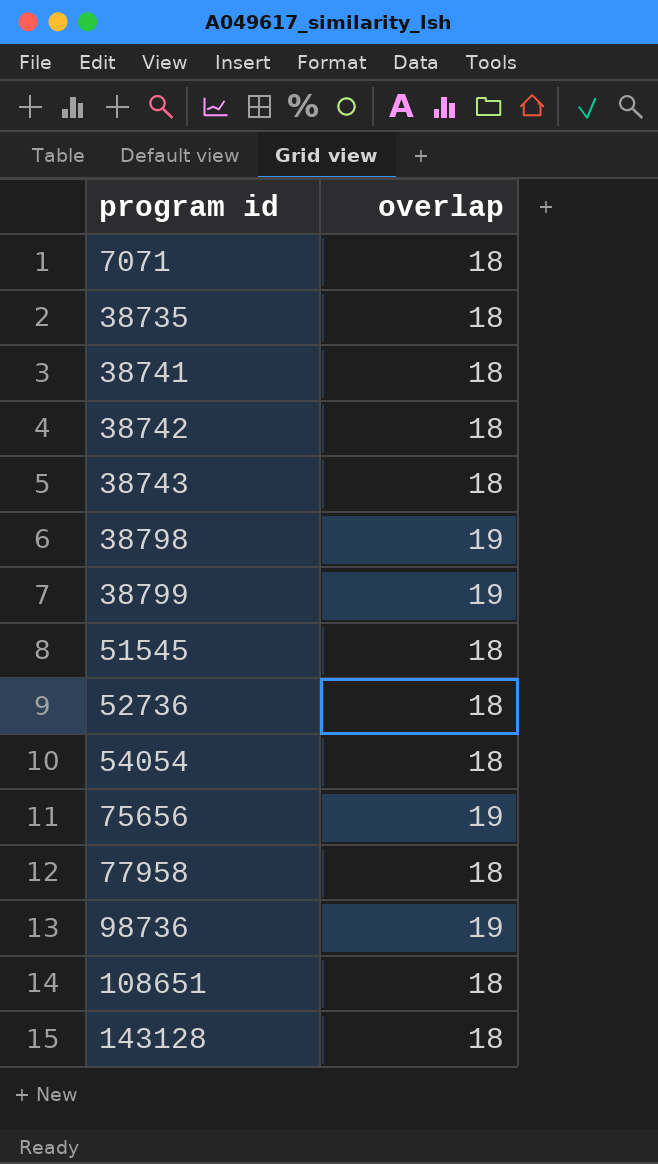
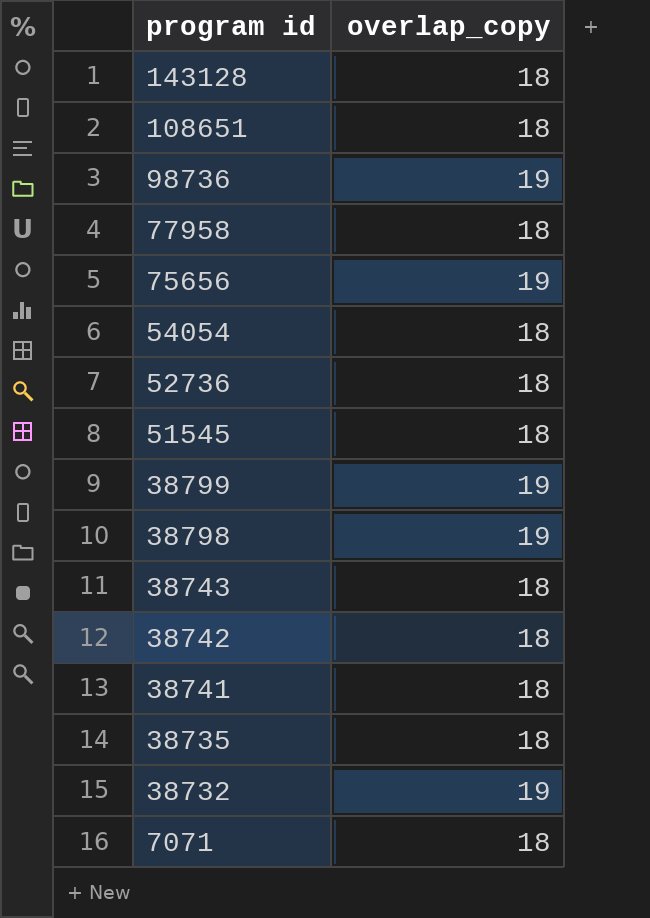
row order: program id ascending -> program id descending
column name: overlap -> overlap_copy
row 38732: none -> 19

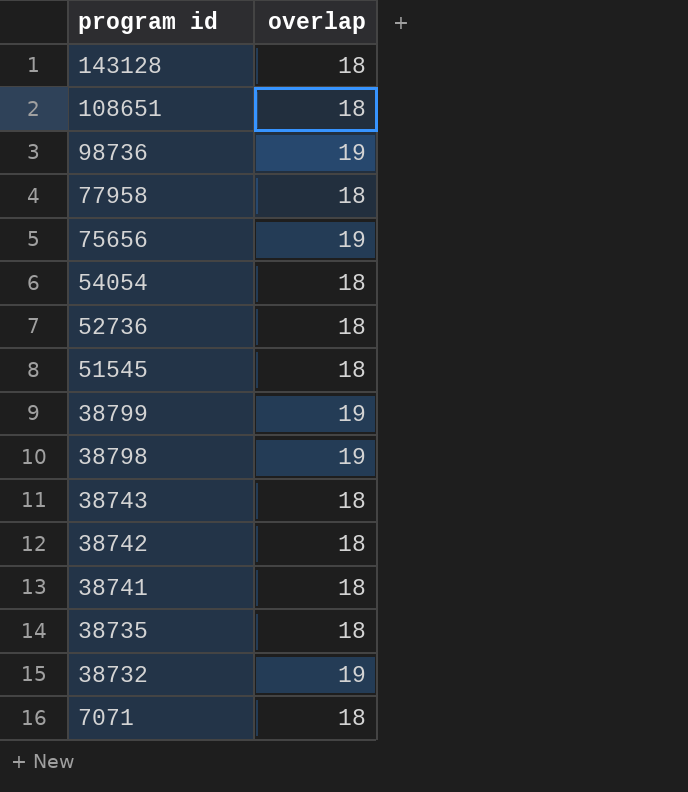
column name: overlap_copy -> overlap

